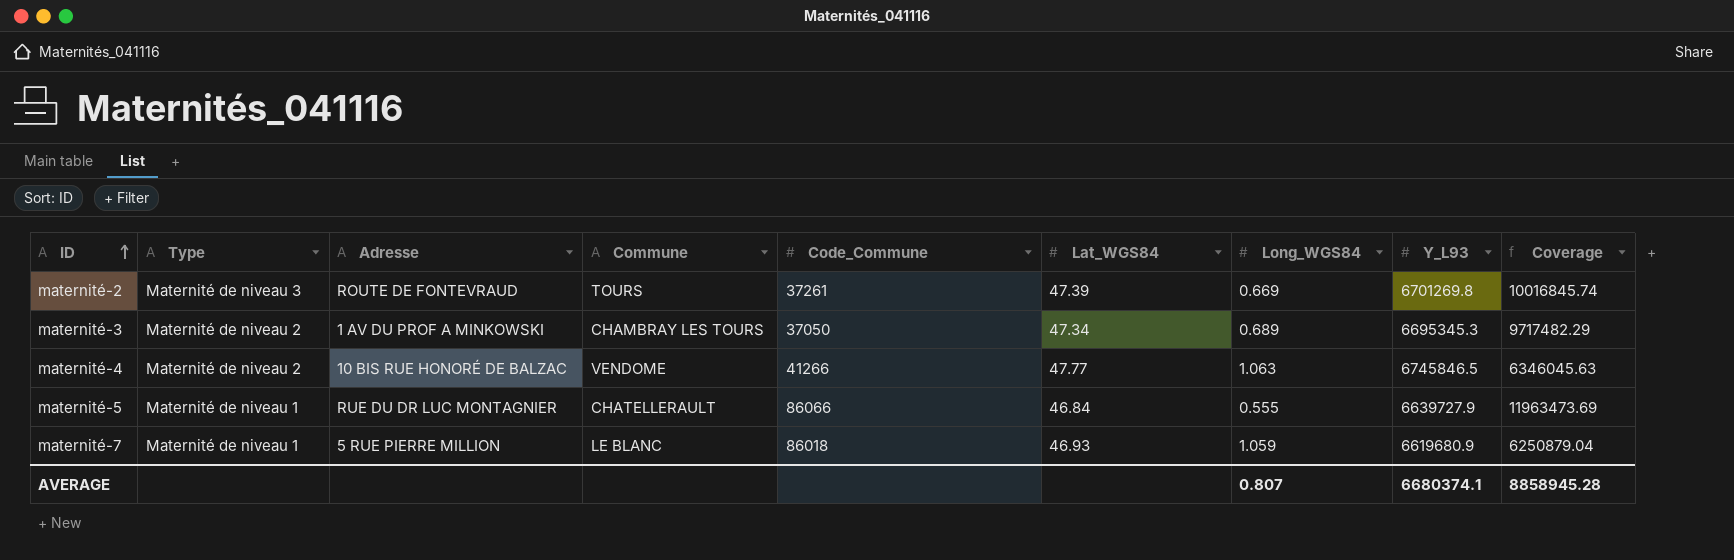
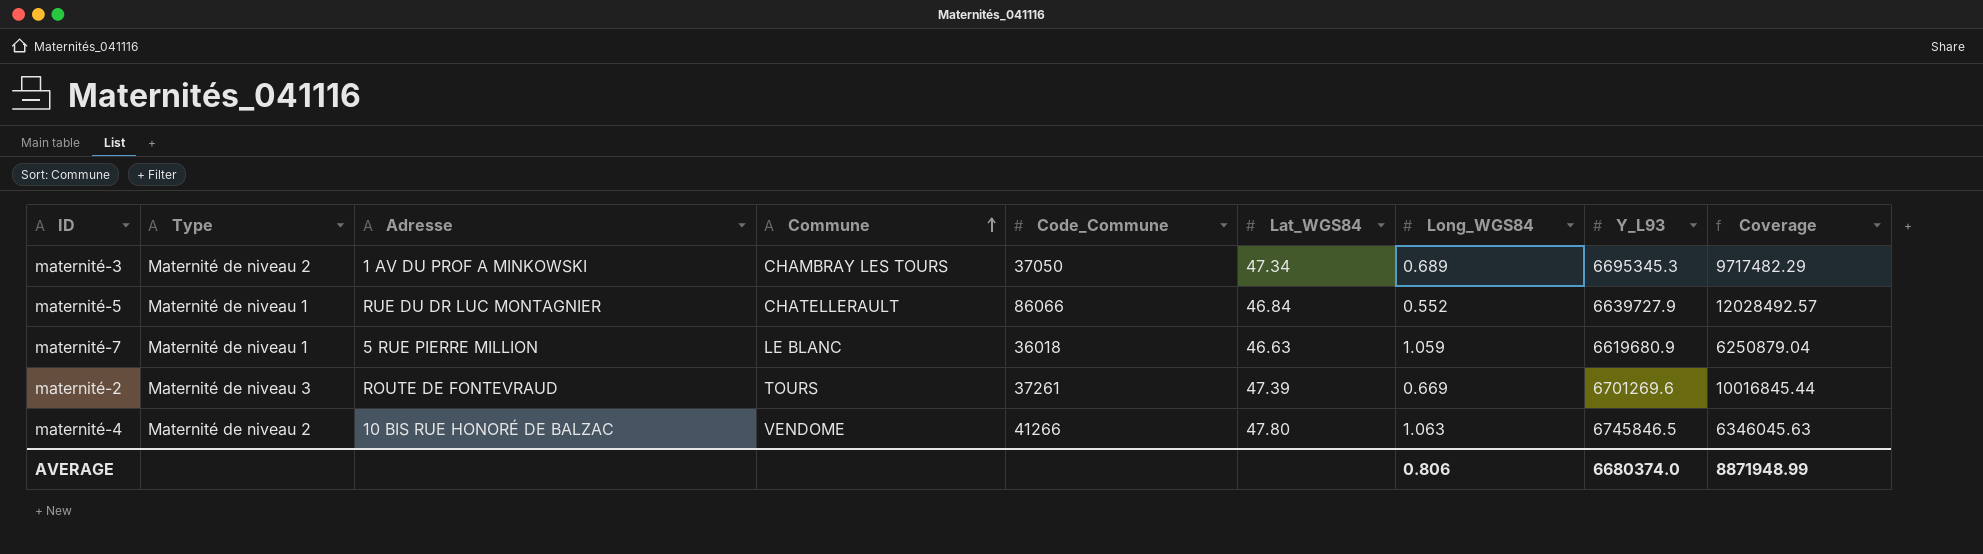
row order: ID ascending -> Commune ascending
maternité-5 | Long_WGS84: 0.555 -> 0.552
maternité-5 | Coverage: 11963473.69 -> 12028492.57
maternité-7 | Code_Commune: 86018 -> 36018
maternité-7 | Lat_WGS84: 46.93 -> 46.63
maternité-2 | Y_L93: 6701269.8 -> 6701269.6
maternité-2 | Coverage: 10016845.74 -> 10016845.44
maternité-4 | Lat_WGS84: 47.77 -> 47.80
AVERAGE | Long_WGS84: 0.807 -> 0.806
AVERAGE | Y_L93: 6680374.1 -> 6680374.0
AVERAGE | Coverage: 8858945.28 -> 8871948.99

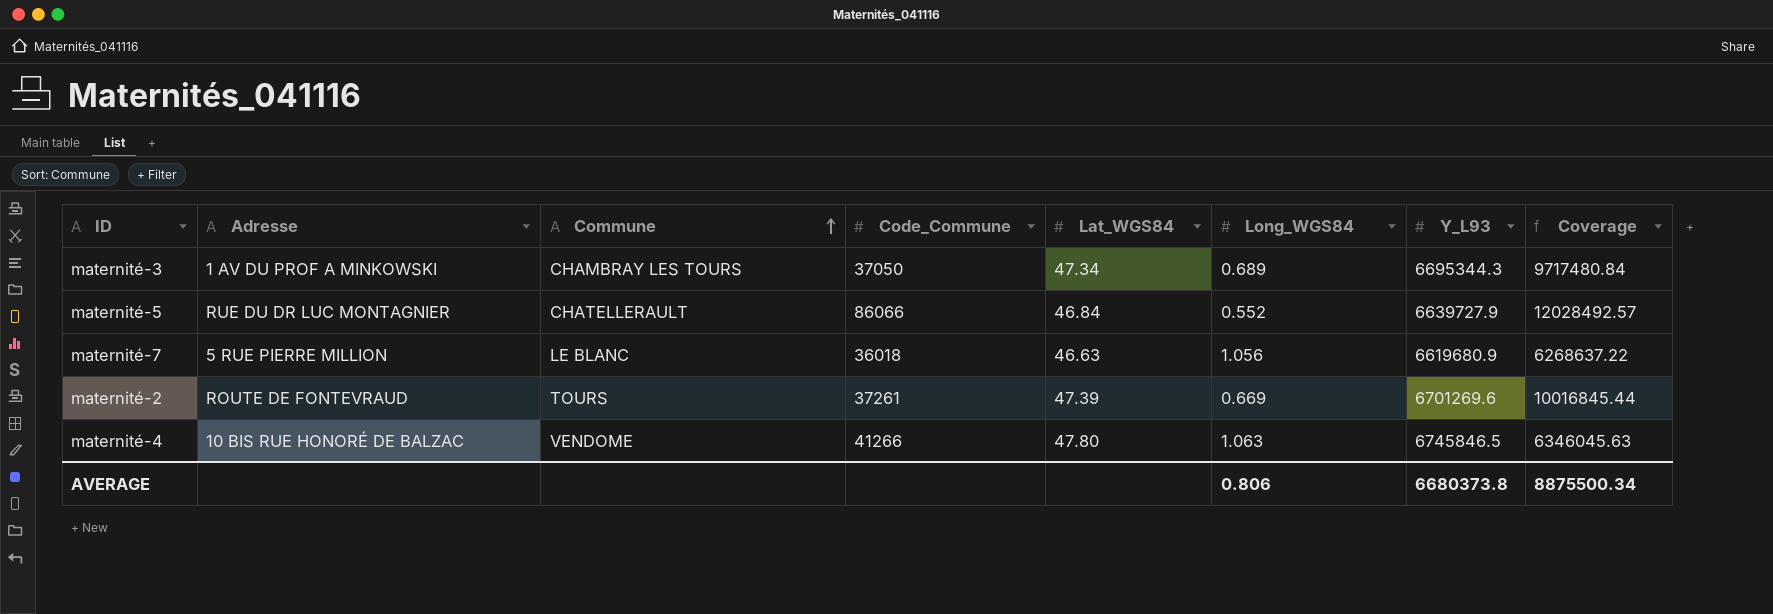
column Type | position: 2 -> none
maternité-3 | Y_L93: 6695345.3 -> 6695344.3
maternité-3 | Coverage: 9717482.29 -> 9717480.84
maternité-7 | Long_WGS84: 1.059 -> 1.056
maternité-7 | Coverage: 6250879.04 -> 6268637.22
AVERAGE | Y_L93: 6680374.0 -> 6680373.8
AVERAGE | Coverage: 8871948.99 -> 8875500.34

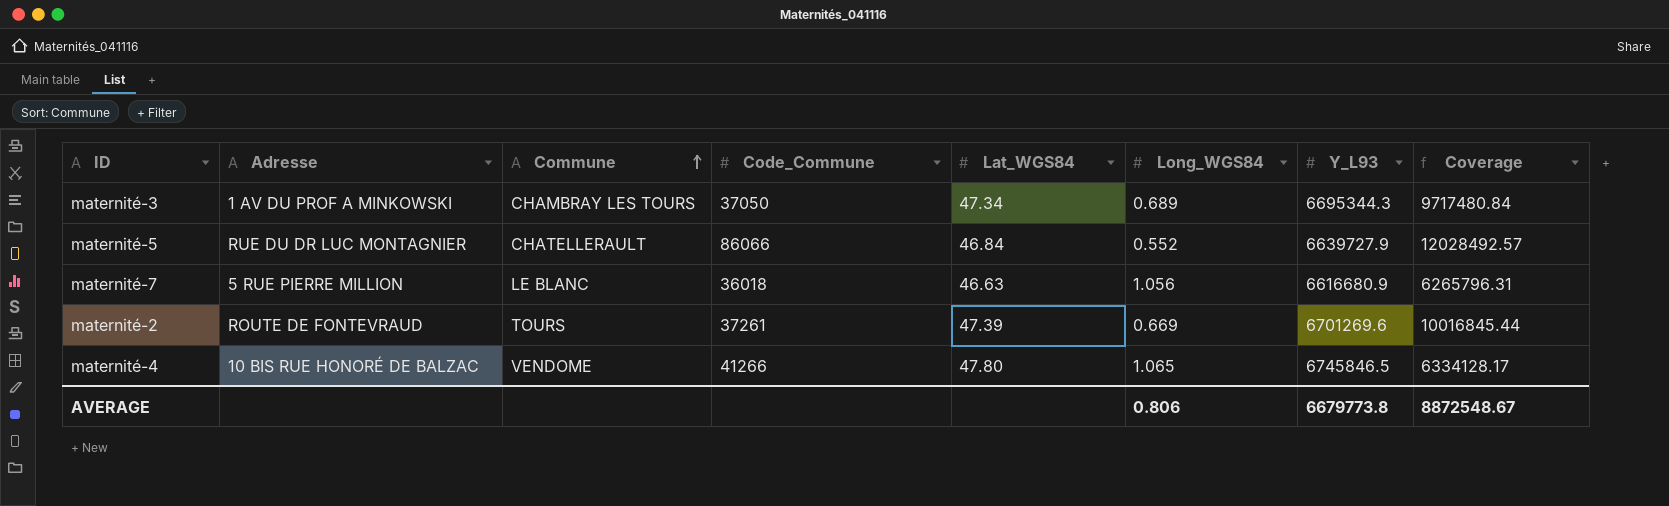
maternité-7 | Y_L93: 6619680.9 -> 6616680.9
maternité-7 | Coverage: 6268637.22 -> 6265796.31
maternité-4 | Long_WGS84: 1.063 -> 1.065
maternité-4 | Coverage: 6346045.63 -> 6334128.17
AVERAGE | Y_L93: 6680373.8 -> 6679773.8
AVERAGE | Coverage: 8875500.34 -> 8872548.67

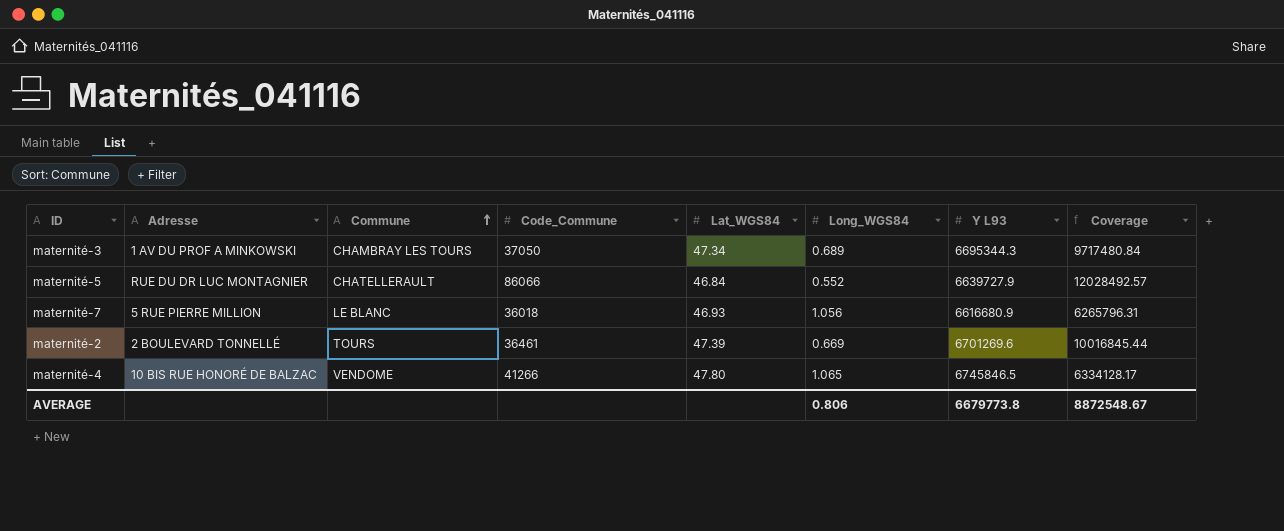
column name: Y_L93 -> Y L93
maternité-7 | Lat_WGS84: 46.63 -> 46.93
maternité-2 | Adresse: ROUTE DE FONTEVRAUD -> 2 BOULEVARD TONNELLÉ
maternité-2 | Code_Commune: 37261 -> 36461

